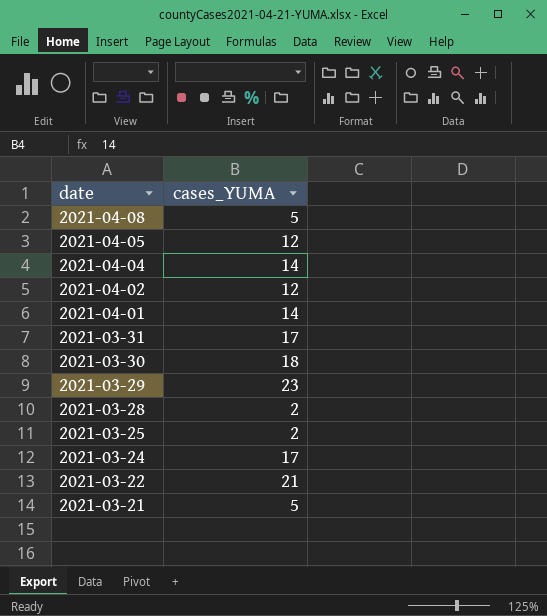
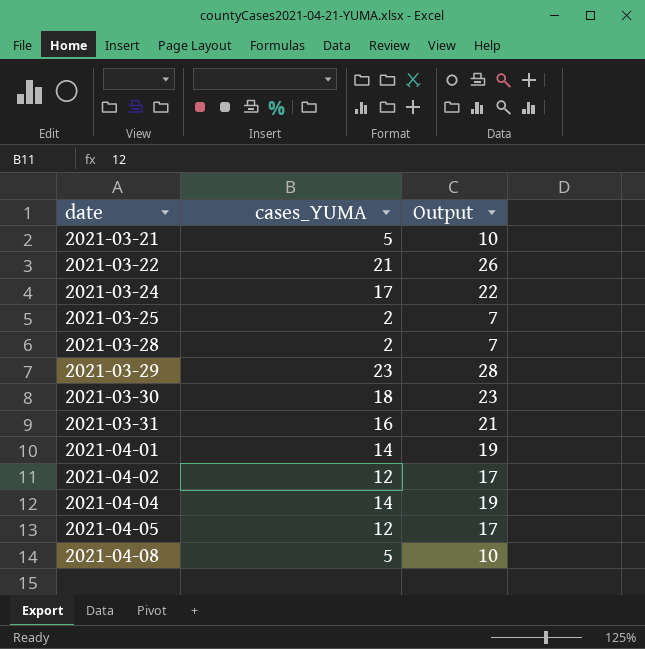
row order: date descending -> date ascending
column Output | formula: none -> [cases_YUMA] + 5
2021-03-31 | cases_YUMA: 17 -> 16

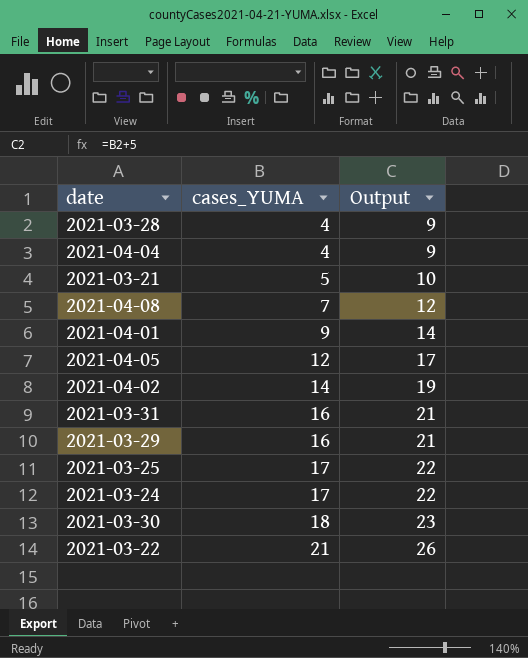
row order: date ascending -> cases_YUMA ascending
2021-03-28 | cases_YUMA: 2 -> 4
2021-03-28 | Output: 7 -> 9
2021-04-04 | cases_YUMA: 14 -> 4
2021-04-04 | Output: 19 -> 9
2021-04-08 | cases_YUMA: 5 -> 7
2021-04-08 | Output: 10 -> 12
2021-04-01 | cases_YUMA: 14 -> 9
2021-04-01 | Output: 19 -> 14
2021-04-02 | cases_YUMA: 12 -> 14
2021-04-02 | Output: 17 -> 19
2021-03-29 | cases_YUMA: 23 -> 16
2021-03-29 | Output: 28 -> 21
2021-03-25 | cases_YUMA: 2 -> 17
2021-03-25 | Output: 7 -> 22

